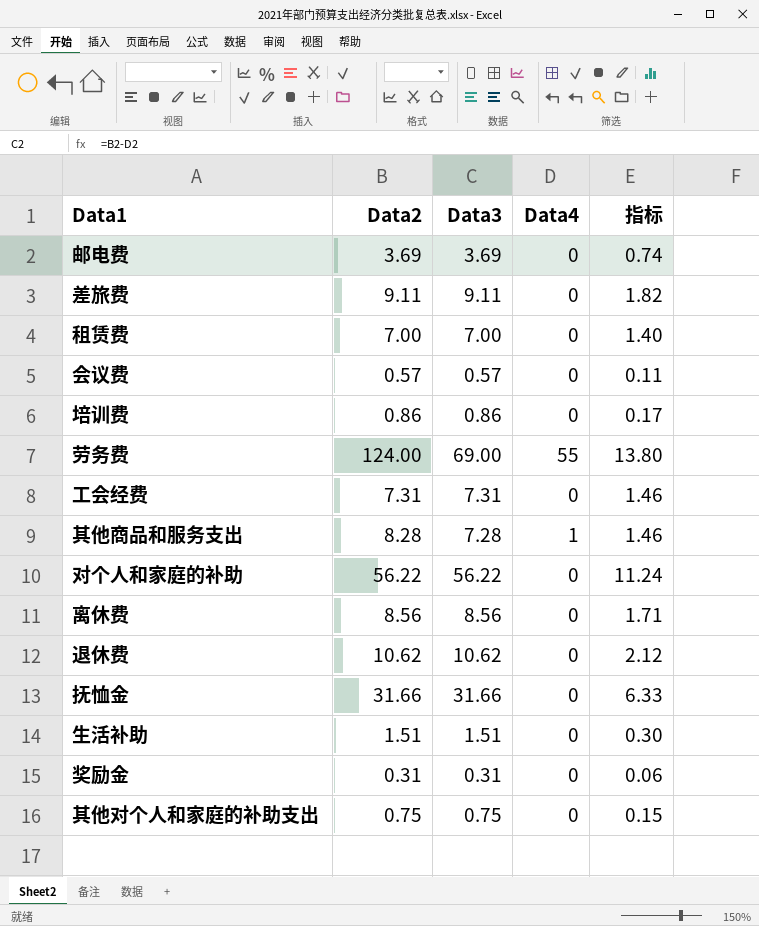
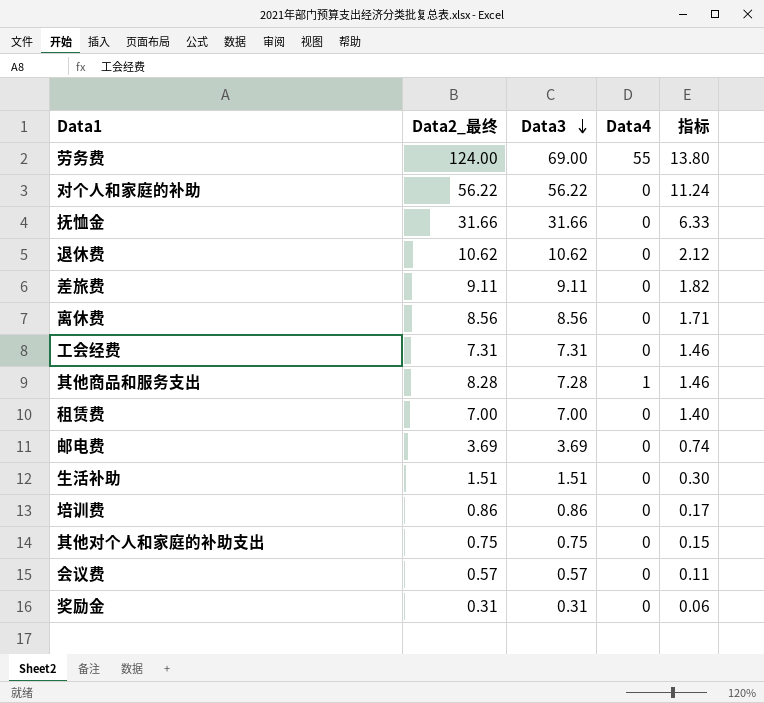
row order: none -> Data3 descending
column name: Data2 -> Data2_最终

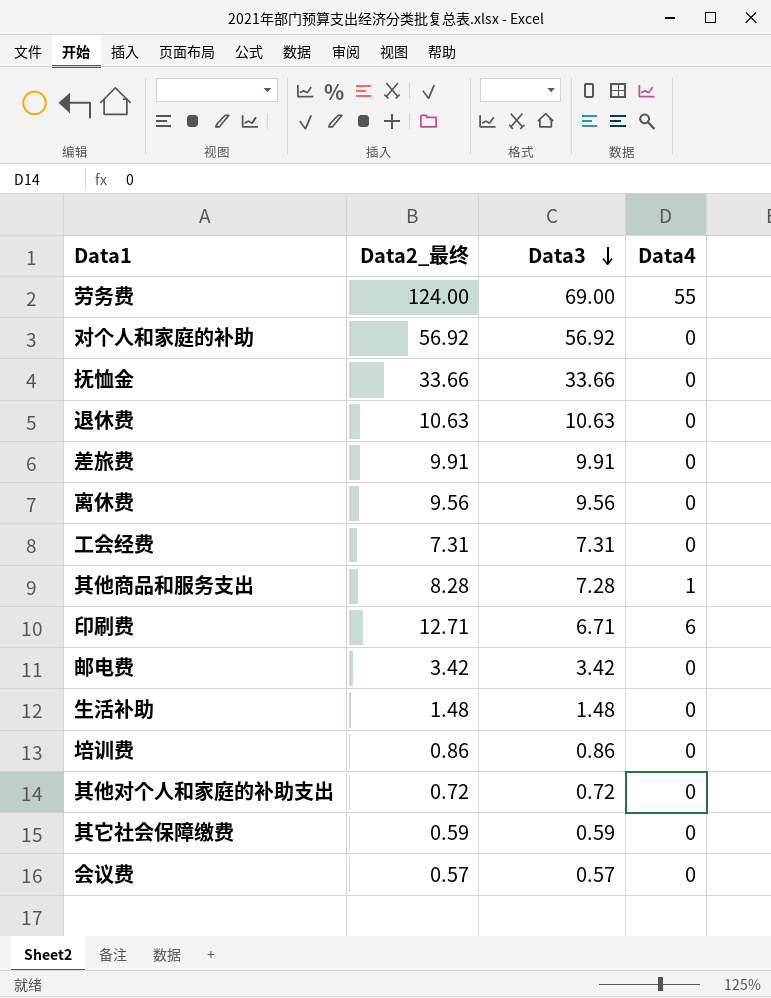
column 指标 | formula: [Data3] * 0.2 -> none
row 租赁费: 7.00 | 7.00 | 0 | 1.40 -> none
row 奖励金: 0.31 | 0.31 | 0 | 0.06 -> none
对个人和家庭的补助 | Data2_最终: 56.22 -> 56.92
对个人和家庭的补助 | Data3: 56.22 -> 56.92
抚恤金 | Data2_最终: 31.66 -> 33.66
抚恤金 | Data3: 31.66 -> 33.66
退休费 | Data2_最终: 10.62 -> 10.63
退休费 | Data3: 10.62 -> 10.63
差旅费 | Data2_最终: 9.11 -> 9.91
差旅费 | Data3: 9.11 -> 9.91
离休费 | Data2_最终: 8.56 -> 9.56
离休费 | Data3: 8.56 -> 9.56
row 印刷费: none -> 12.71 | 6.71 | 6
邮电费 | Data2_最终: 3.69 -> 3.42
邮电费 | Data3: 3.69 -> 3.42
生活补助 | Data2_最终: 1.51 -> 1.48
生活补助 | Data3: 1.51 -> 1.48
其他对个人和家庭的补助支出 | Data2_最终: 0.75 -> 0.72
其他对个人和家庭的补助支出 | Data3: 0.75 -> 0.72
row 其它社会保障缴费: none -> 0.59 | 0.59 | 0

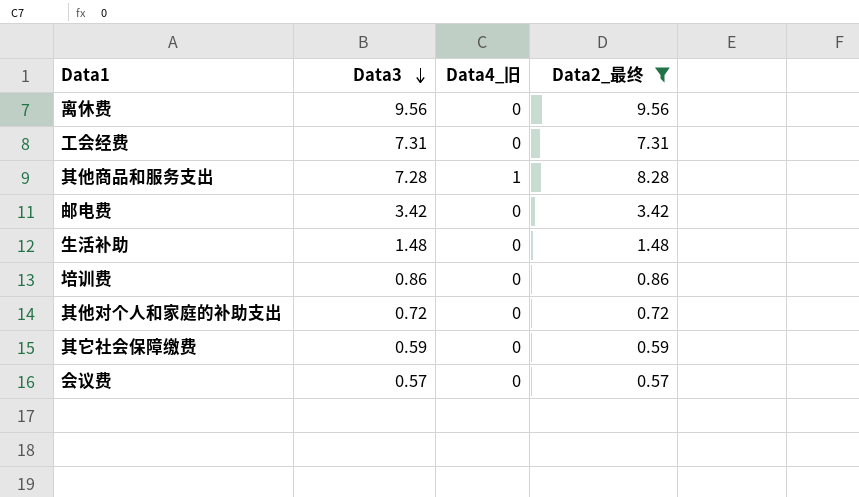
filter: none -> Data2_最终 <= 9.56
column name: Data4 -> Data4_旧
column Data2_最终 | position: 2 -> 4

